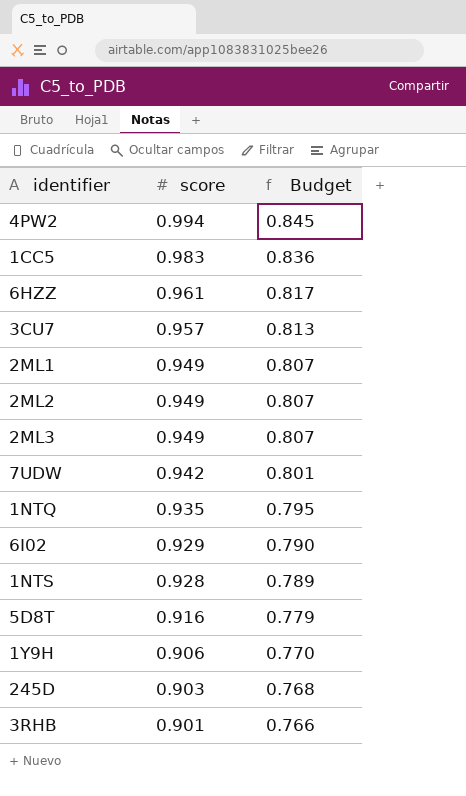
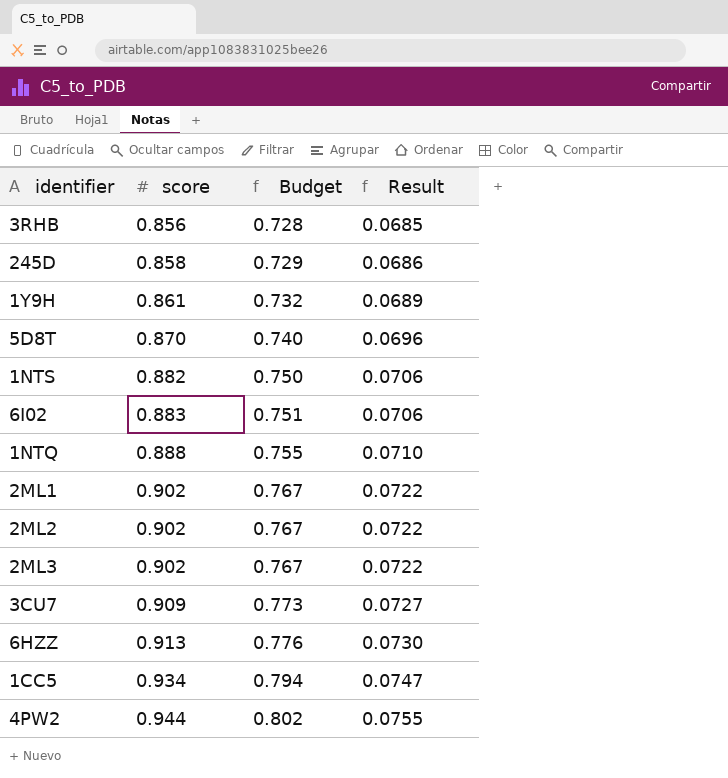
row order: score descending -> score ascending
column Result | formula: none -> [score] * 0.08
row 7UDW: 0.942 | 0.801 -> none
3RHB | score: 0.901 -> 0.856
3RHB | Budget: 0.766 -> 0.728
245D | score: 0.903 -> 0.858
245D | Budget: 0.768 -> 0.729
1Y9H | score: 0.906 -> 0.861
1Y9H | Budget: 0.770 -> 0.732
5D8T | score: 0.916 -> 0.870
5D8T | Budget: 0.779 -> 0.740
1NTS | score: 0.928 -> 0.882
1NTS | Budget: 0.789 -> 0.750
6I02 | score: 0.929 -> 0.883
6I02 | Budget: 0.790 -> 0.751
1NTQ | score: 0.935 -> 0.888
1NTQ | Budget: 0.795 -> 0.755
2ML1 | score: 0.949 -> 0.902
2ML1 | Budget: 0.807 -> 0.767
2ML2 | score: 0.949 -> 0.902
2ML2 | Budget: 0.807 -> 0.767
2ML3 | score: 0.949 -> 0.902
2ML3 | Budget: 0.807 -> 0.767
3CU7 | score: 0.957 -> 0.909
3CU7 | Budget: 0.813 -> 0.773
6HZZ | score: 0.961 -> 0.913
6HZZ | Budget: 0.817 -> 0.776
1CC5 | score: 0.983 -> 0.934
1CC5 | Budget: 0.836 -> 0.794
4PW2 | score: 0.994 -> 0.944
4PW2 | Budget: 0.845 -> 0.802

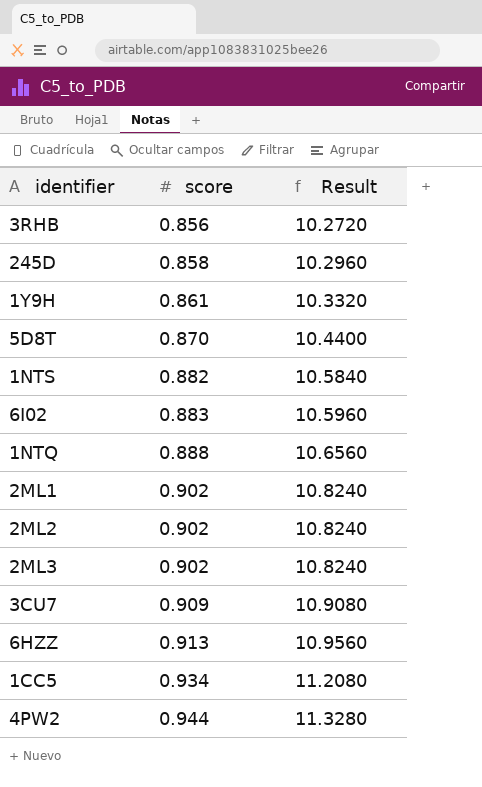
column Budget | formula: [score] * 0.85 -> none
column Result | formula: [score] * 0.08 -> [score] * 12

